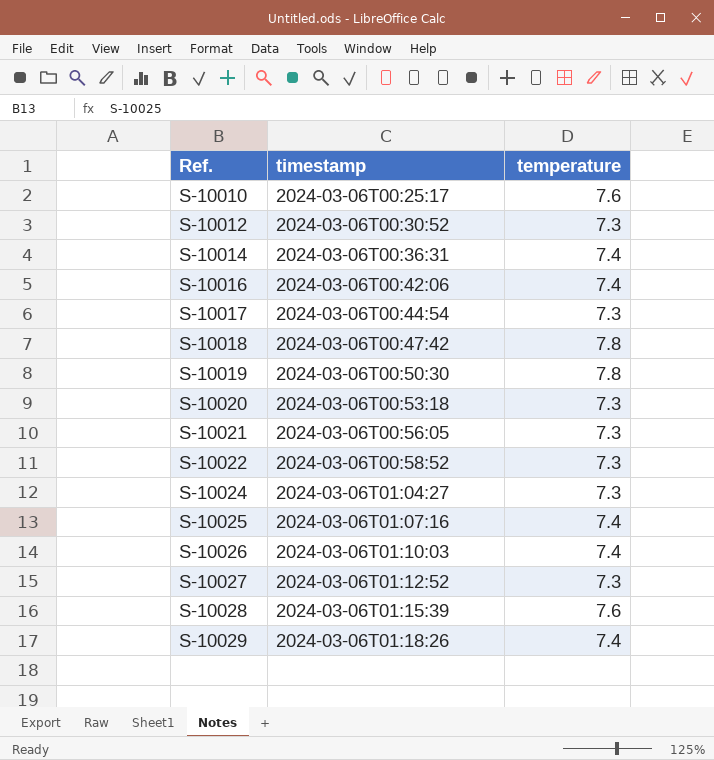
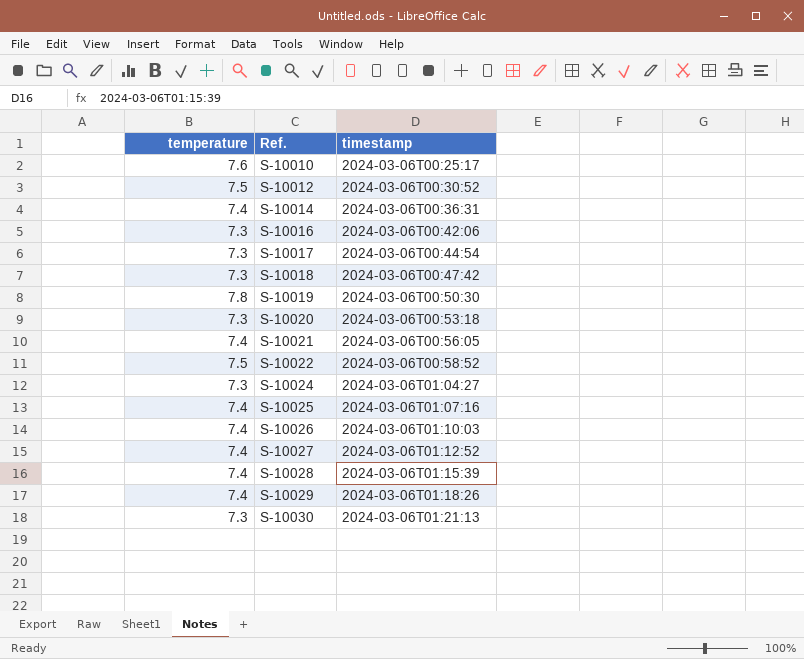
column temperature | position: 3 -> 1
S-10012 | temperature: 7.3 -> 7.5
S-10016 | temperature: 7.4 -> 7.3
S-10018 | temperature: 7.8 -> 7.3
S-10021 | temperature: 7.3 -> 7.4
S-10022 | temperature: 7.3 -> 7.5
S-10027 | temperature: 7.3 -> 7.4
S-10028 | temperature: 7.6 -> 7.4
row S-10030: none -> 7.3 | 2024-03-06T01:21:13

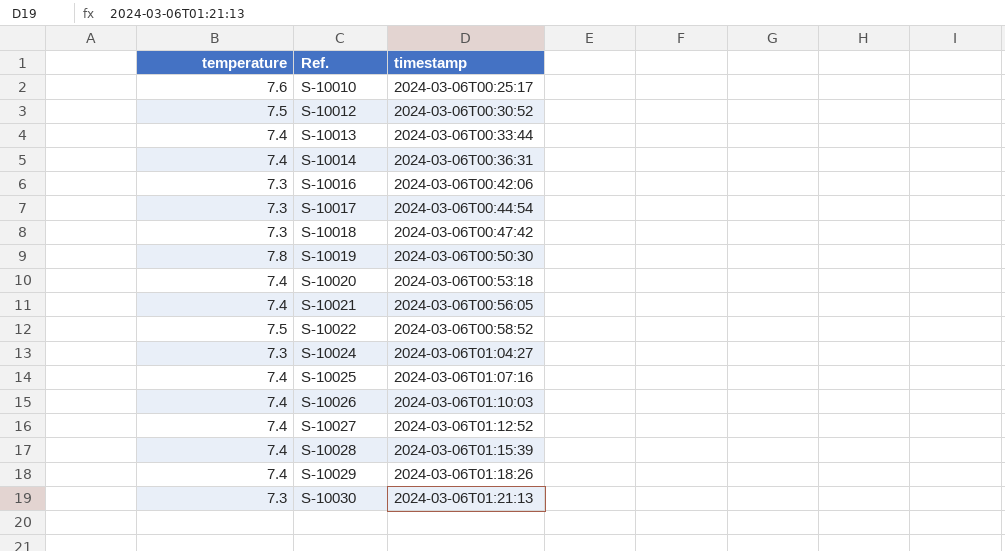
row S-10013: none -> 7.4 | 2024-03-06T00:33:44
S-10020 | temperature: 7.3 -> 7.4

